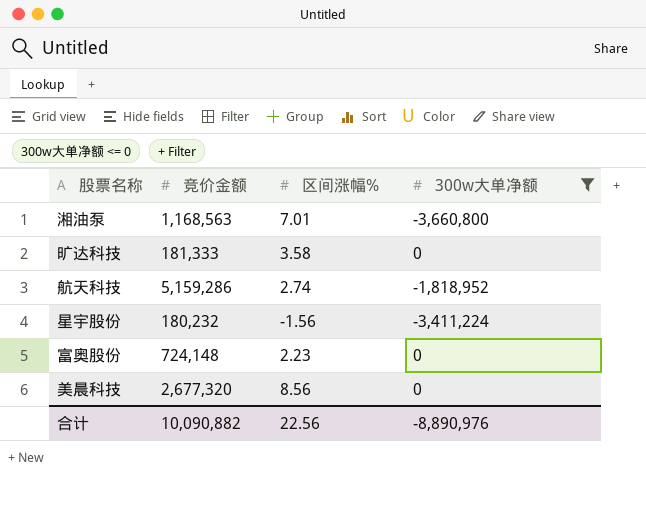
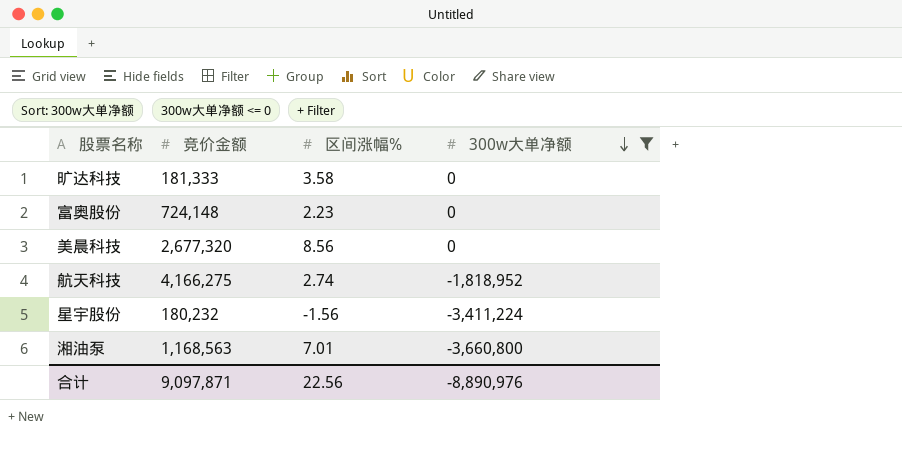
row order: none -> 300w大单净额 descending
航天科技 | 竞价金额: 5,159,286 -> 4,166,275
合计 | 竞价金额: 10,090,882 -> 9,097,871

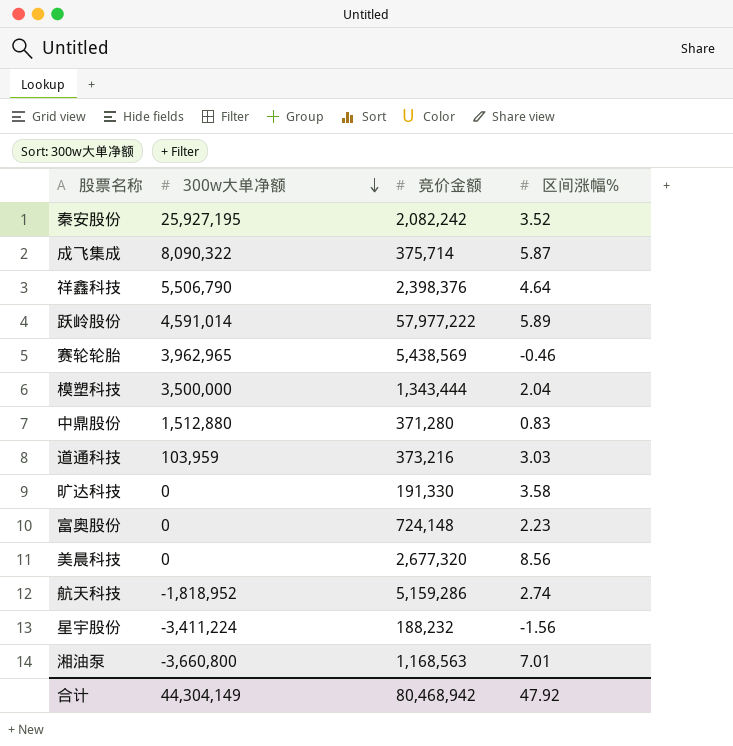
filter: 300w大单净额 <= 0 -> none
column 300w大单净额 | position: 4 -> 2
旷达科技 | 竞价金额: 181,333 -> 191,330
航天科技 | 竞价金额: 4,166,275 -> 5,159,286
星宇股份 | 竞价金额: 180,232 -> 188,232
合计 | 300w大单净额: -8,890,976 -> 44,304,149
合计 | 竞价金额: 9,097,871 -> 80,468,942
合计 | 区间涨幅%: 22.56 -> 47.92

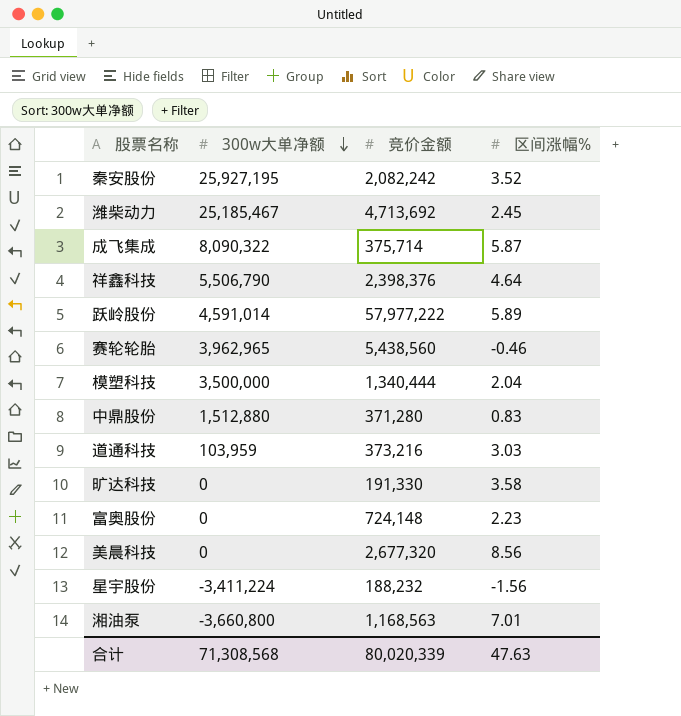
row 航天科技: -1,818,952 | 5,159,286 | 2.74 -> none
row 潍柴动力: none -> 25,185,467 | 4,713,692 | 2.45
赛轮轮胎 | 竞价金额: 5,438,569 -> 5,438,560
模塑科技 | 竞价金额: 1,343,444 -> 1,340,444
合计 | 300w大单净额: 44,304,149 -> 71,308,568
合计 | 竞价金额: 80,468,942 -> 80,020,339
合计 | 区间涨幅%: 47.92 -> 47.63

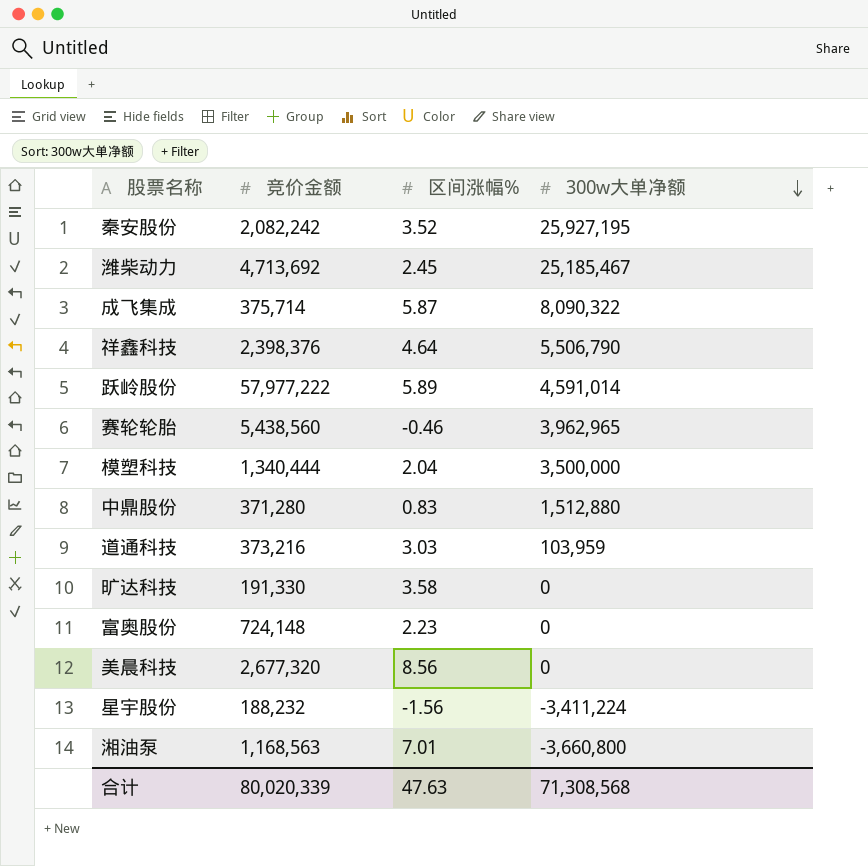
column 300w大单净额 | position: 2 -> 4

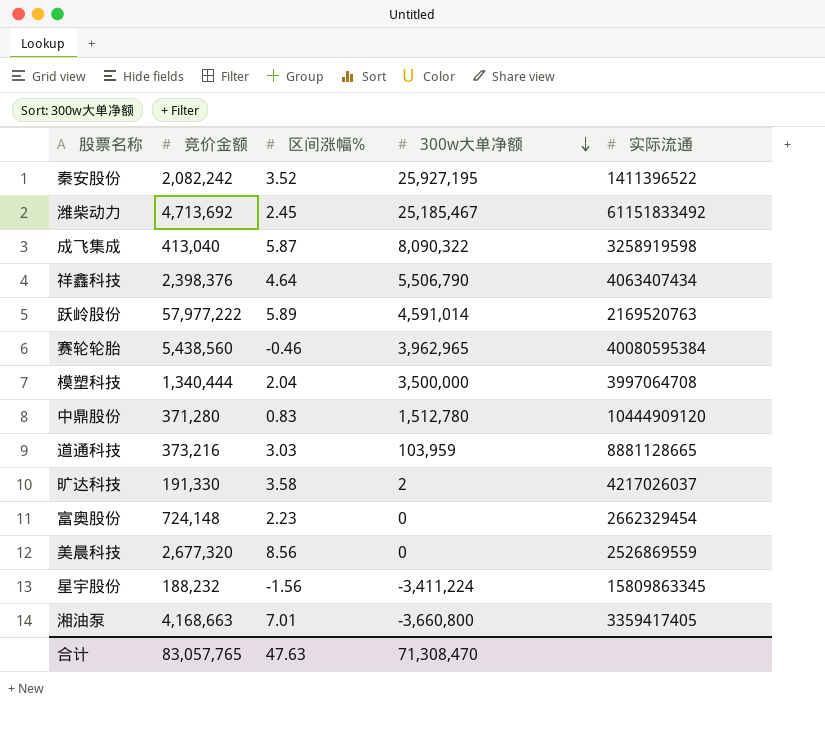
column 实际流通 | position: none -> 5
成飞集成 | 竞价金额: 375,714 -> 413,040
中鼎股份 | 300w大单净额: 1,512,880 -> 1,512,780
旷达科技 | 300w大单净额: 0 -> 2
湘油泵 | 竞价金额: 1,168,563 -> 4,168,663
合计 | 竞价金额: 80,020,339 -> 83,057,765
合计 | 300w大单净额: 71,308,568 -> 71,308,470

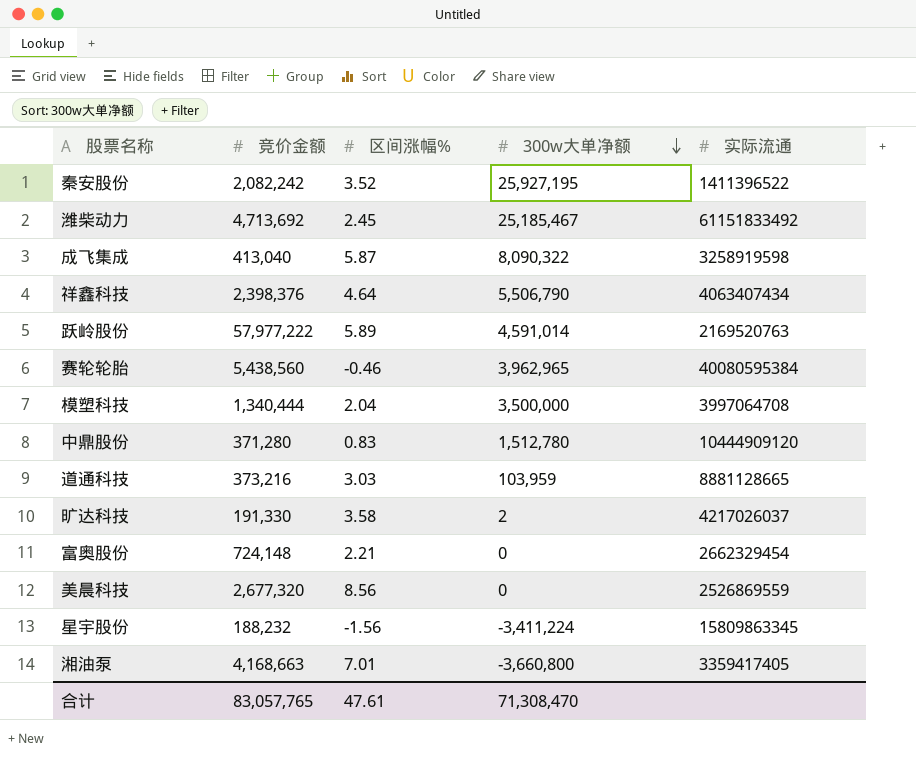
富奥股份 | 区间涨幅%: 2.23 -> 2.21
合计 | 区间涨幅%: 47.63 -> 47.61

